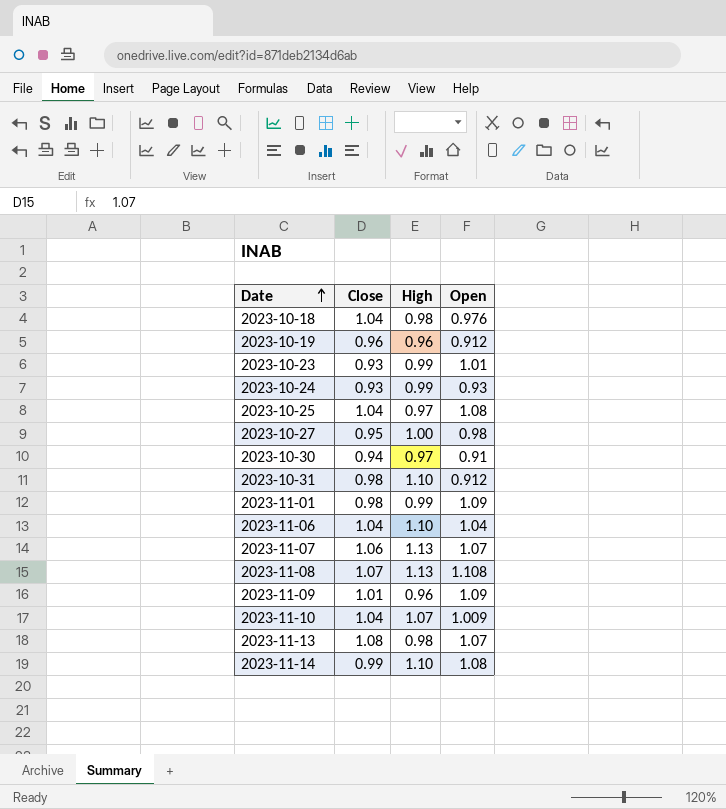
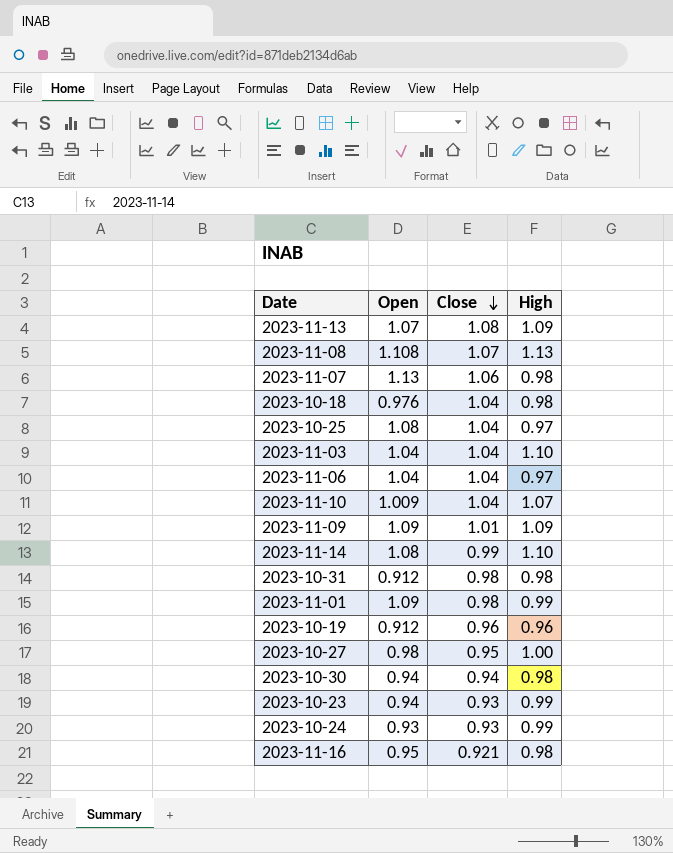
row order: Date ascending -> Close descending
column Open | position: 4 -> 2
2023-11-13 | High: 0.98 -> 1.09
2023-11-07 | Open: 1.07 -> 1.13
2023-11-07 | High: 1.13 -> 0.98
row 2023-11-03: none -> 1.04 | 1.04 | 1.10
2023-11-06 | High: 1.10 -> 0.97
2023-11-09 | High: 0.96 -> 1.09
2023-10-31 | High: 1.10 -> 0.98
2023-10-30 | Open: 0.91 -> 0.94
2023-10-30 | High: 0.97 -> 0.98
2023-10-23 | Open: 1.01 -> 0.94
row 2023-11-16: none -> 0.95 | 0.921 | 0.98

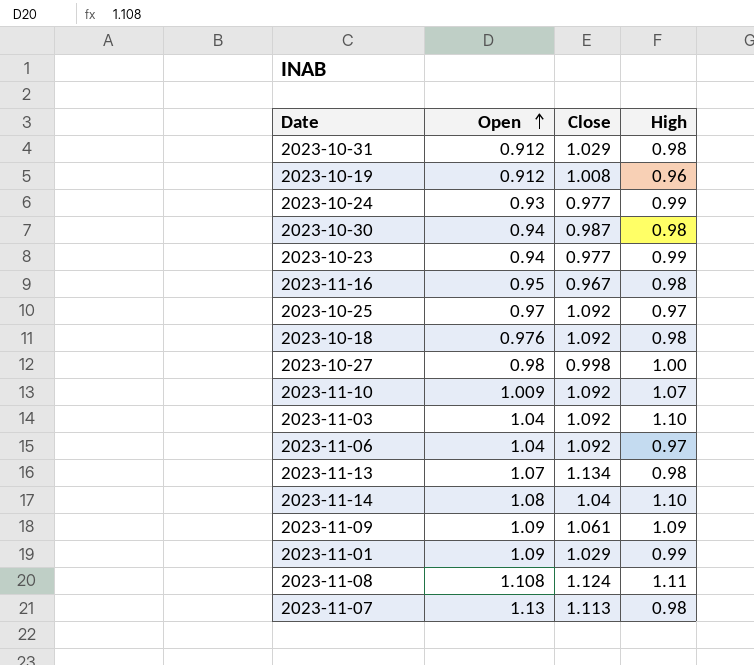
row order: Close descending -> Open ascending
2023-10-31 | Close: 0.98 -> 1.029
2023-10-19 | Close: 0.96 -> 1.008
2023-10-24 | Close: 0.93 -> 0.977
2023-10-30 | Close: 0.94 -> 0.987
2023-10-23 | Close: 0.93 -> 0.977
2023-11-16 | Close: 0.921 -> 0.967
2023-10-25 | Open: 1.08 -> 0.97
2023-10-25 | Close: 1.04 -> 1.092
2023-10-18 | Close: 1.04 -> 1.092
2023-10-27 | Close: 0.95 -> 0.998
2023-11-10 | Close: 1.04 -> 1.092
2023-11-03 | Close: 1.04 -> 1.092
2023-11-06 | Close: 1.04 -> 1.092
2023-11-13 | Close: 1.08 -> 1.134
2023-11-13 | High: 1.09 -> 0.98
2023-11-14 | Close: 0.99 -> 1.04
2023-11-09 | Close: 1.01 -> 1.061
2023-11-01 | Close: 0.98 -> 1.029
2023-11-08 | Close: 1.07 -> 1.124
2023-11-08 | High: 1.13 -> 1.11
2023-11-07 | Close: 1.06 -> 1.113

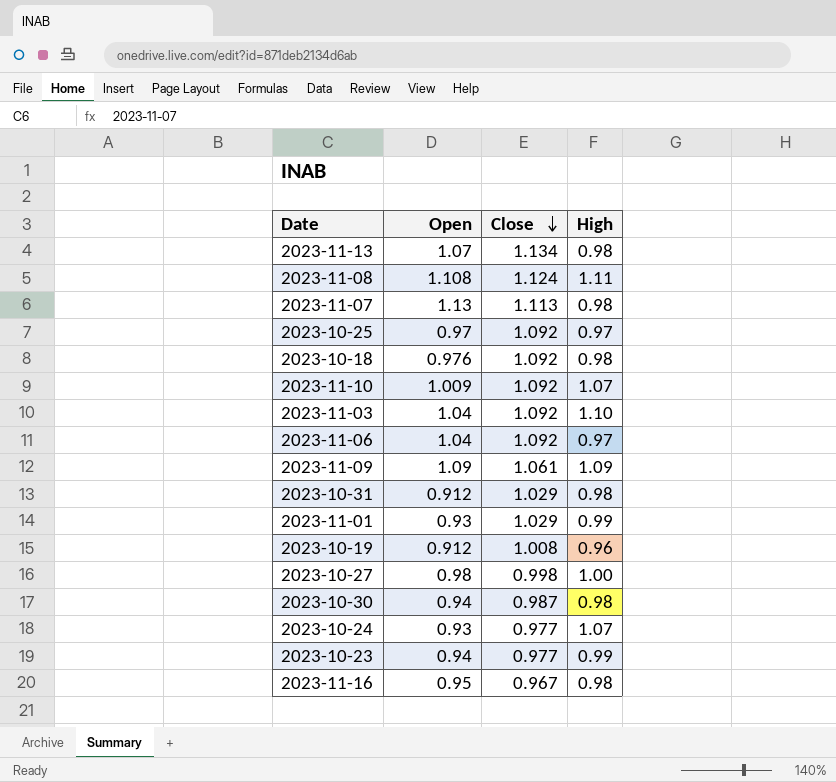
row order: Open ascending -> Close descending
row 2023-11-14: 1.08 | 1.04 | 1.10 -> none
2023-11-01 | Open: 1.09 -> 0.93
2023-10-24 | High: 0.99 -> 1.07

